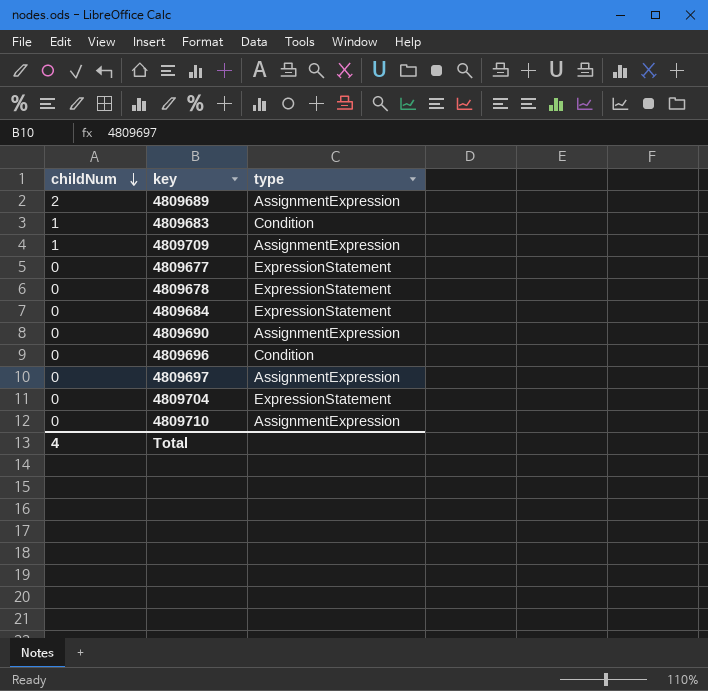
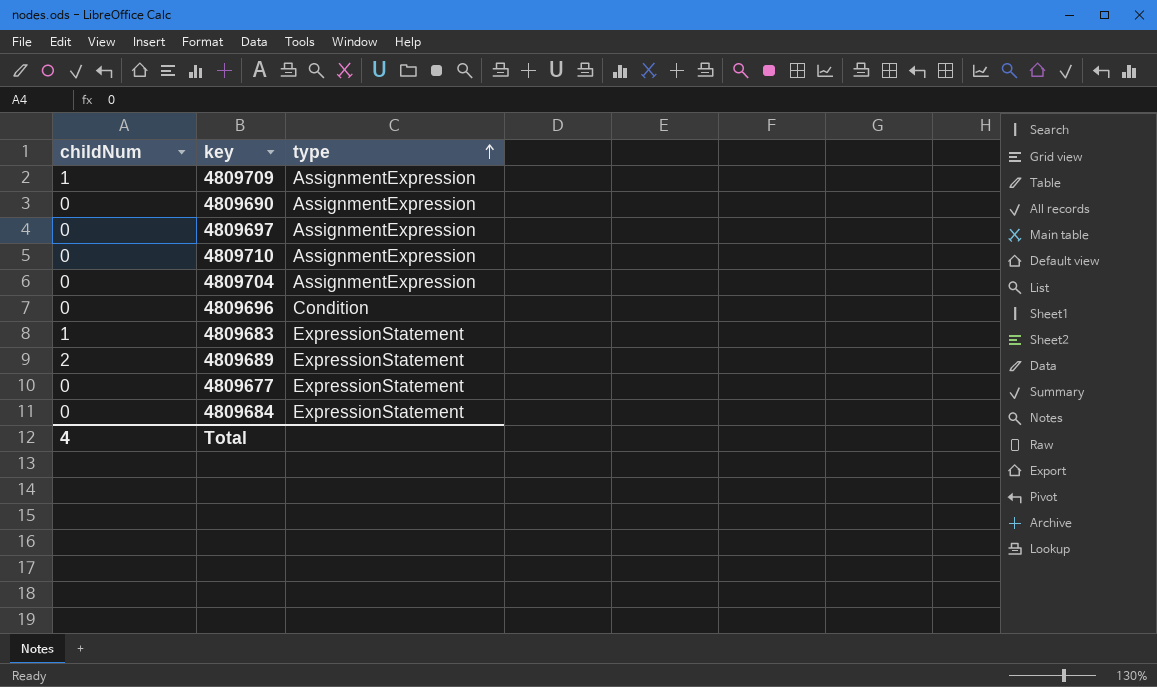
row order: childNum descending -> type ascending
row 4809678: 0 | ExpressionStatement -> none
4809704 | type: ExpressionStatement -> AssignmentExpression
4809683 | type: Condition -> ExpressionStatement
4809689 | type: AssignmentExpression -> ExpressionStatement

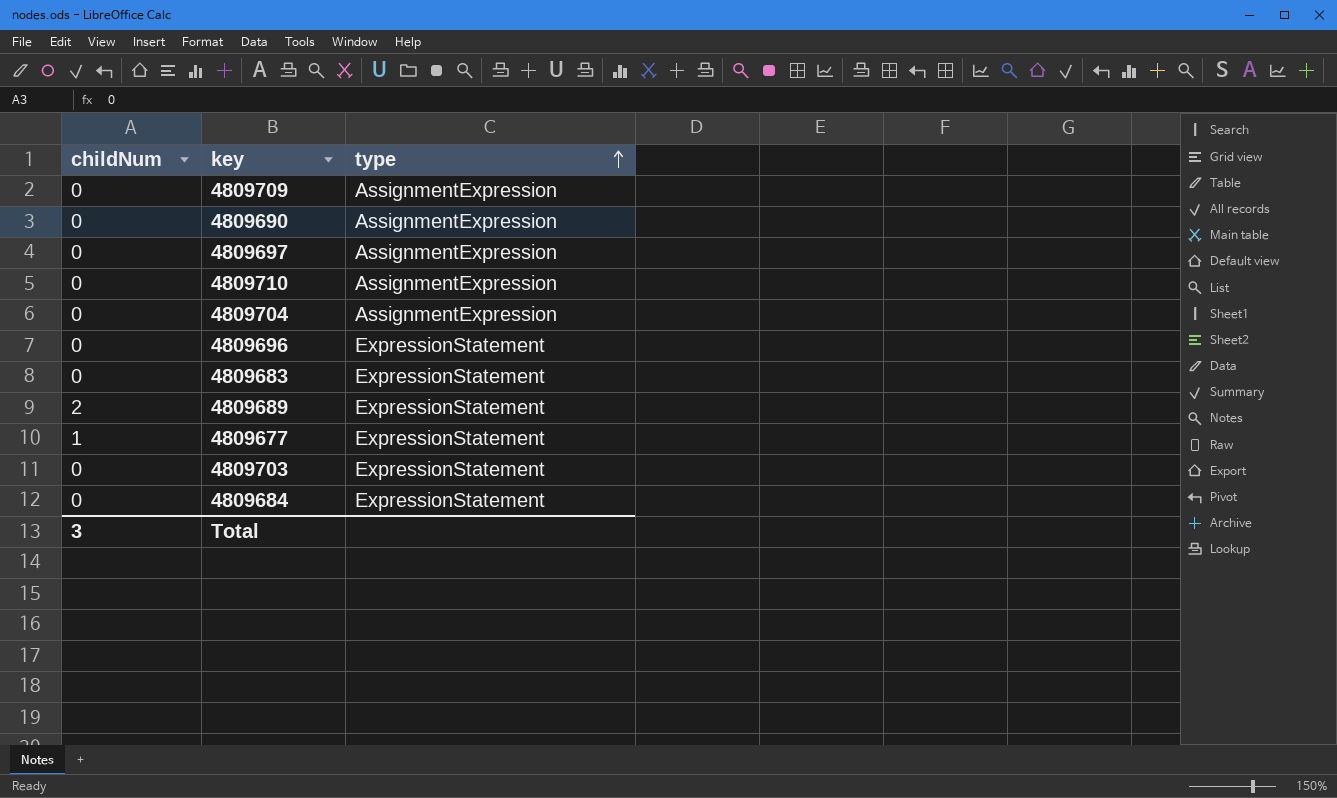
4809709 | childNum: 1 -> 0
4809696 | type: Condition -> ExpressionStatement
4809683 | childNum: 1 -> 0
4809677 | childNum: 0 -> 1
row 4809703: none -> 0 | ExpressionStatement
Total | childNum: 4 -> 3

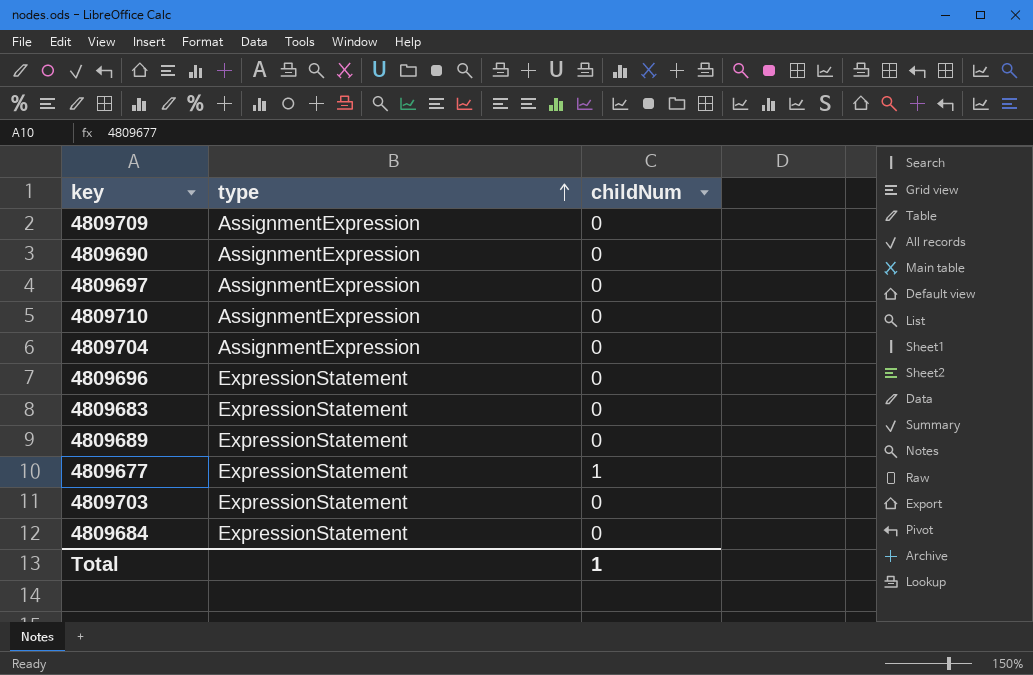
column childNum | position: 1 -> 3
4809689 | childNum: 2 -> 0
Total | childNum: 3 -> 1

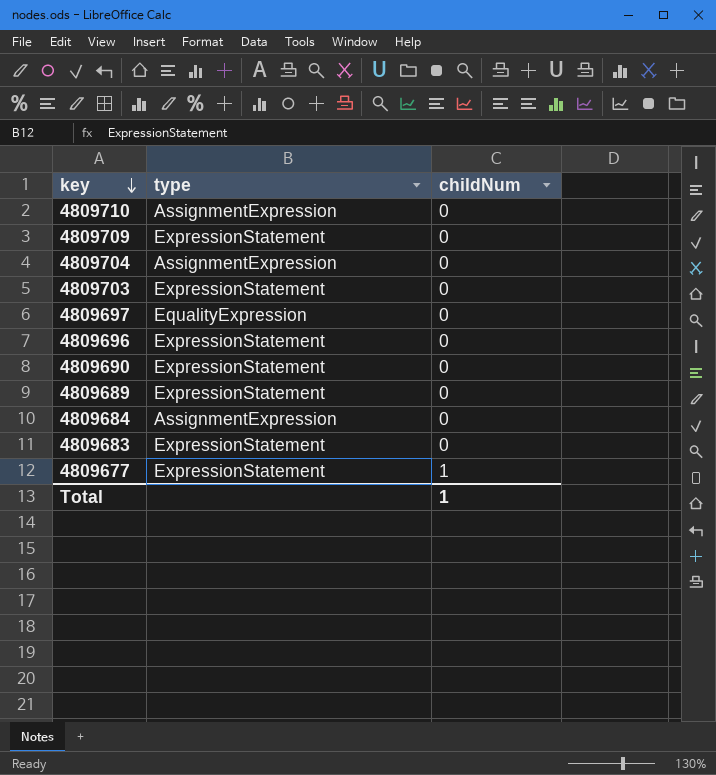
row order: type ascending -> key descending
4809709 | type: AssignmentExpression -> ExpressionStatement
4809697 | type: AssignmentExpression -> EqualityExpression
4809690 | type: AssignmentExpression -> ExpressionStatement
4809684 | type: ExpressionStatement -> AssignmentExpression

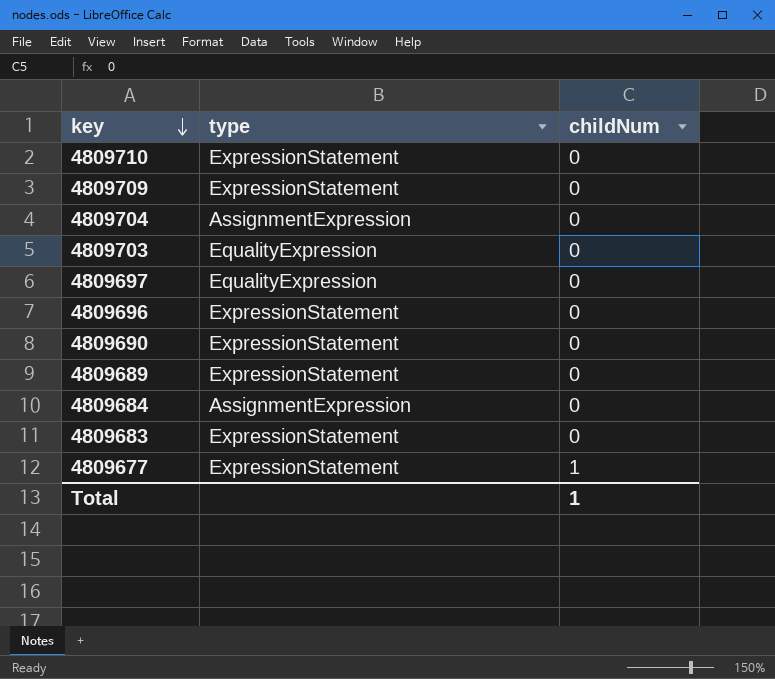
4809710 | type: AssignmentExpression -> ExpressionStatement
4809703 | type: ExpressionStatement -> EqualityExpression

